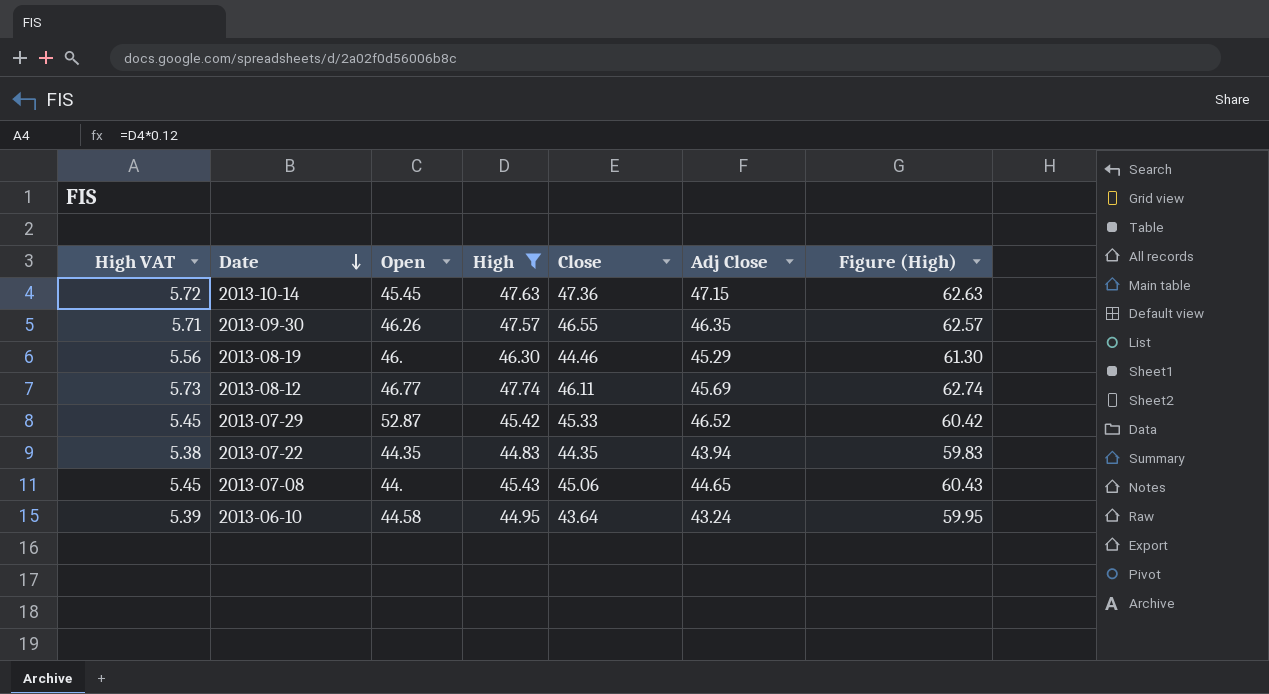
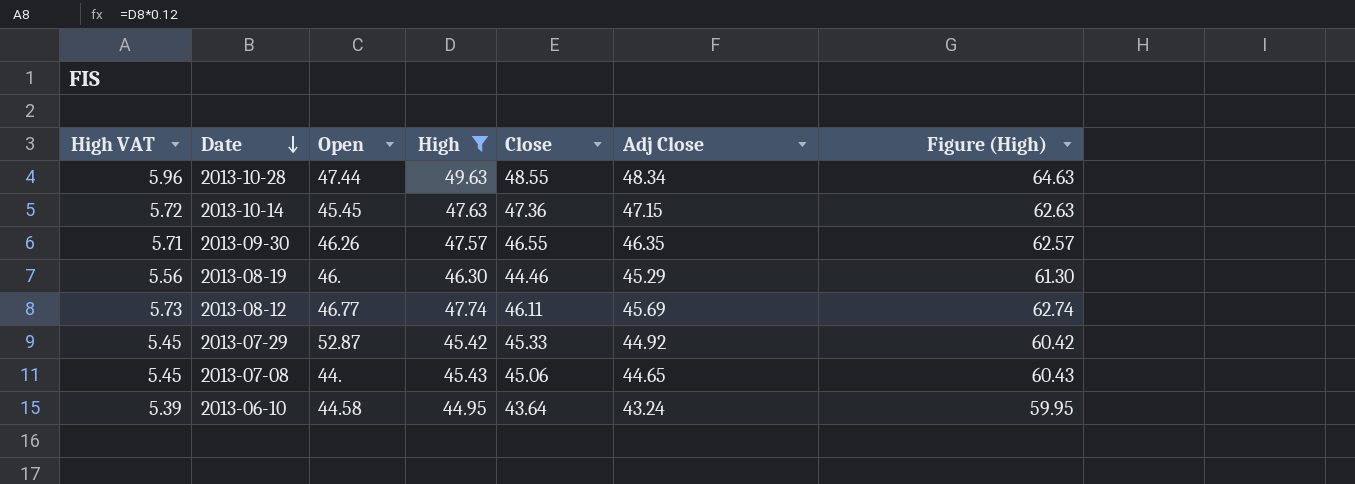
row 2013-07-22: 5.38 | 44.35 | 44.83 | 44.35 | 43.94 | 59.83 -> none
row 2013-10-28: none -> 5.96 | 47.44 | 49.63 | 48.55 | 48.34 | 64.63
2013-07-29 | Adj Close: 46.52 -> 44.92

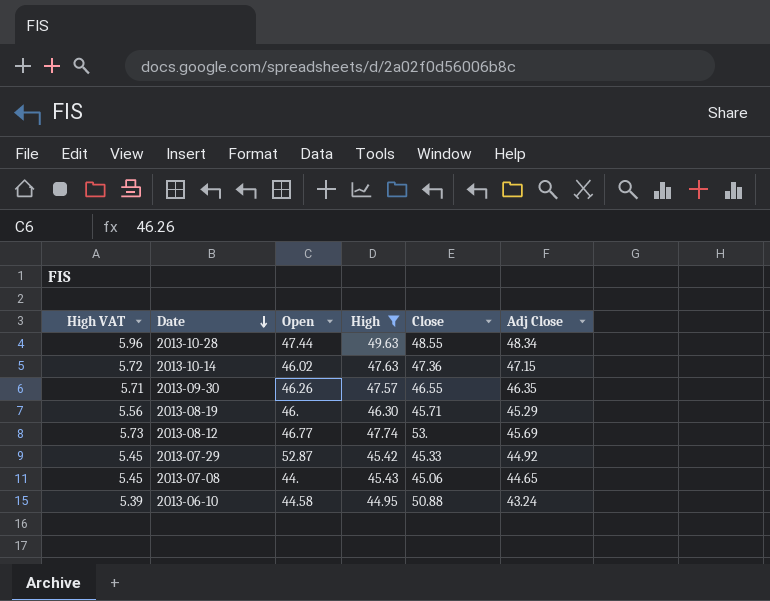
column Figure (High) | formula: [High] + 15 -> none
2013-10-14 | Open: 45.45 -> 46.02
2013-08-19 | Close: 44.46 -> 45.71
2013-08-12 | Close: 46.11 -> 53.
2013-06-10 | Close: 43.64 -> 50.88

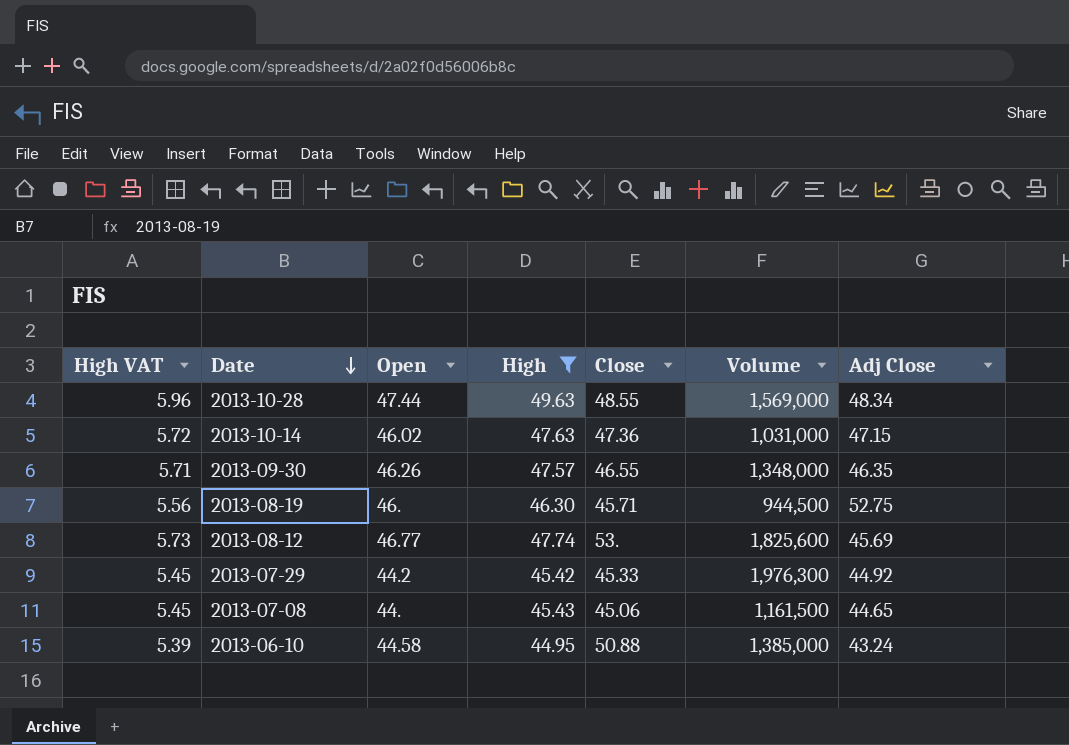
column Volume | position: none -> 6
2013-08-19 | Adj Close: 45.29 -> 52.75
2013-07-29 | Open: 52.87 -> 44.2

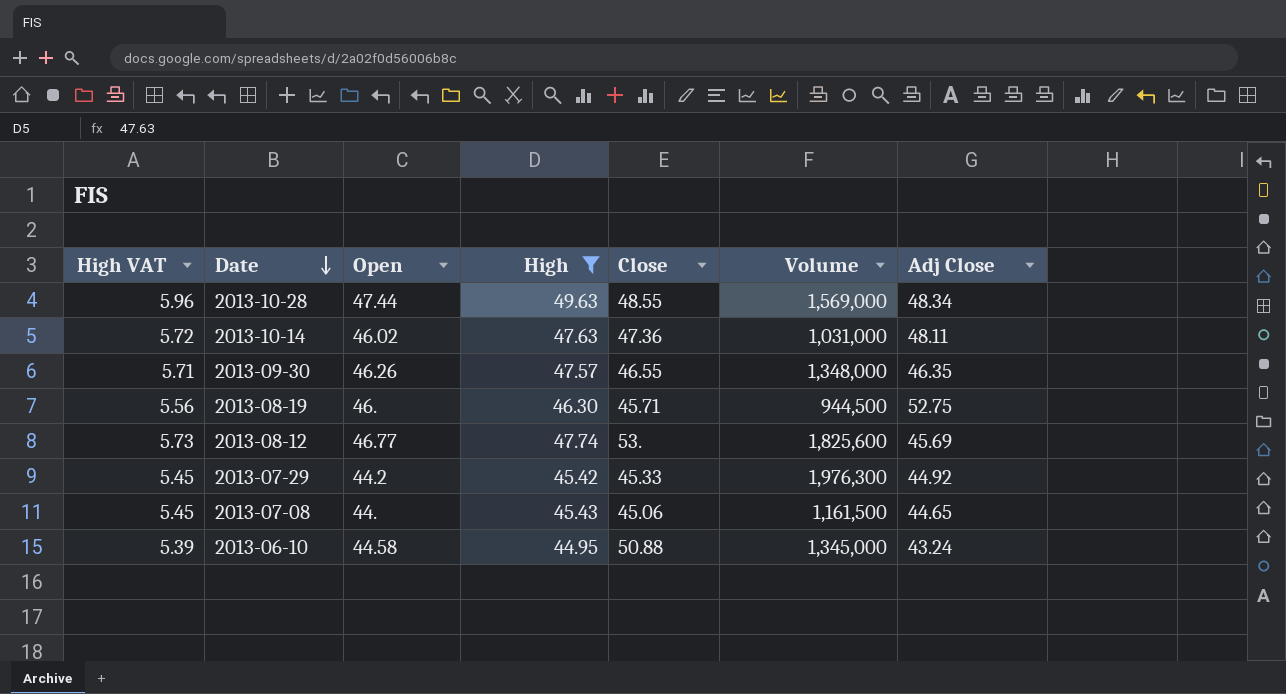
2013-10-14 | Adj Close: 47.15 -> 48.11
2013-06-10 | Volume: 1,385,000 -> 1,345,000

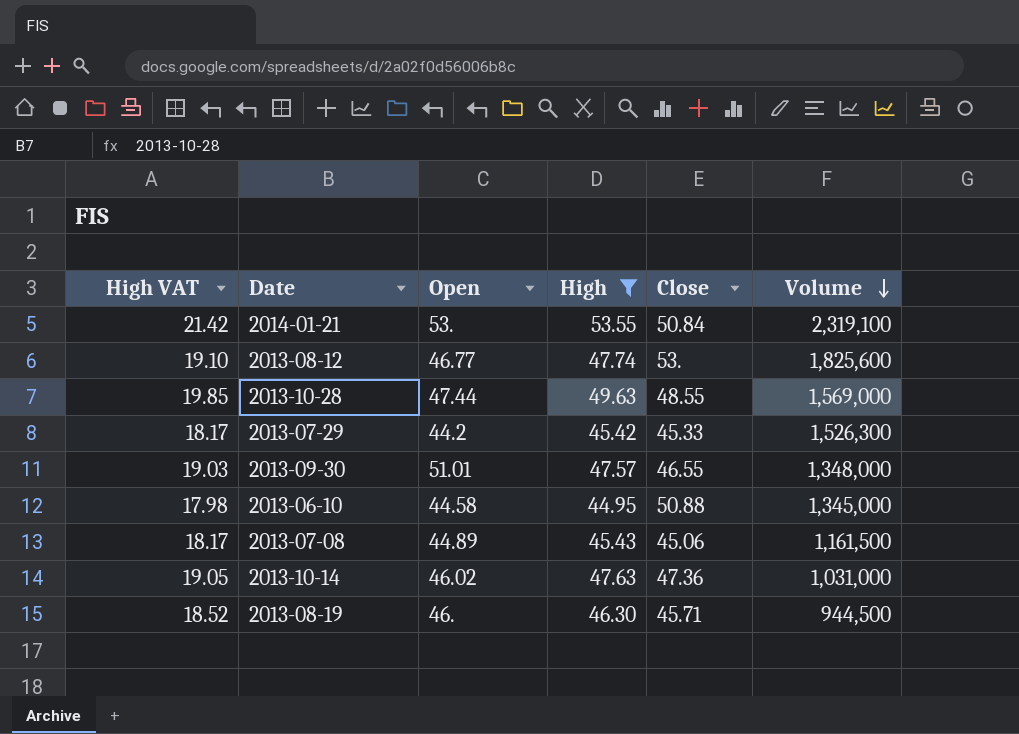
row order: Date descending -> Volume descending
column Adj Close | position: 7 -> none
column High VAT | formula: [High] * 0.12 -> [High] * 0.4
row 2014-01-21: none -> 21.42 | 53. | 53.55 | 50.84 | 2,319,100
2013-07-29 | Volume: 1,976,300 -> 1,526,300
2013-09-30 | Open: 46.26 -> 51.01
2013-07-08 | Open: 44. -> 44.89

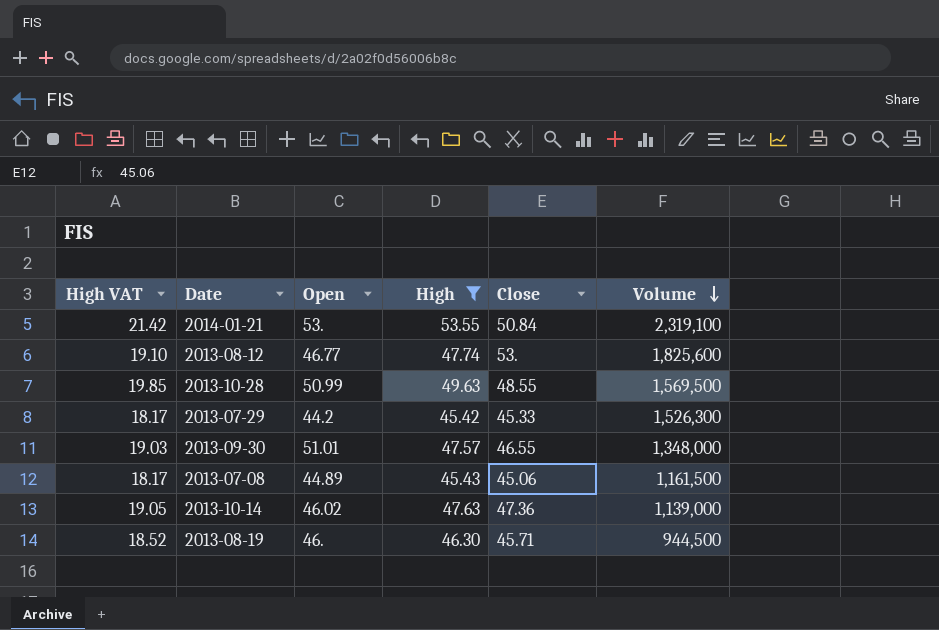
row 2013-06-10: 17.98 | 44.58 | 44.95 | 50.88 | 1,345,000 -> none
2013-10-28 | Open: 47.44 -> 50.99
2013-10-28 | Volume: 1,569,000 -> 1,569,500
2013-10-14 | Volume: 1,031,000 -> 1,139,000

